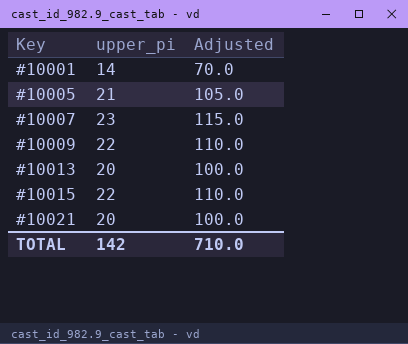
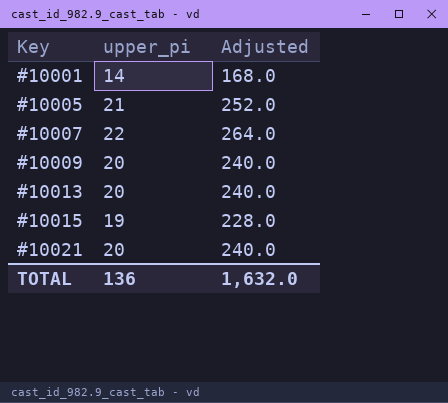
column Adjusted | formula: [upper_pi] * 5 -> [upper_pi] * 12
#10007 | upper_pi: 23 -> 22
#10009 | upper_pi: 22 -> 20
#10015 | upper_pi: 22 -> 19
TOTAL | upper_pi: 142 -> 136
TOTAL | Adjusted: 710.0 -> 1,632.0

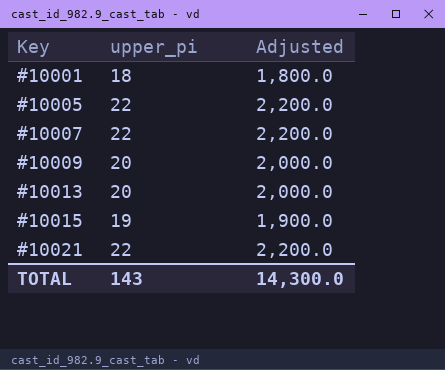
column Adjusted | formula: [upper_pi] * 12 -> [upper_pi] * 100
#10001 | upper_pi: 14 -> 18
#10005 | upper_pi: 21 -> 22
#10021 | upper_pi: 20 -> 22
TOTAL | upper_pi: 136 -> 143
TOTAL | Adjusted: 1,632.0 -> 14,300.0

